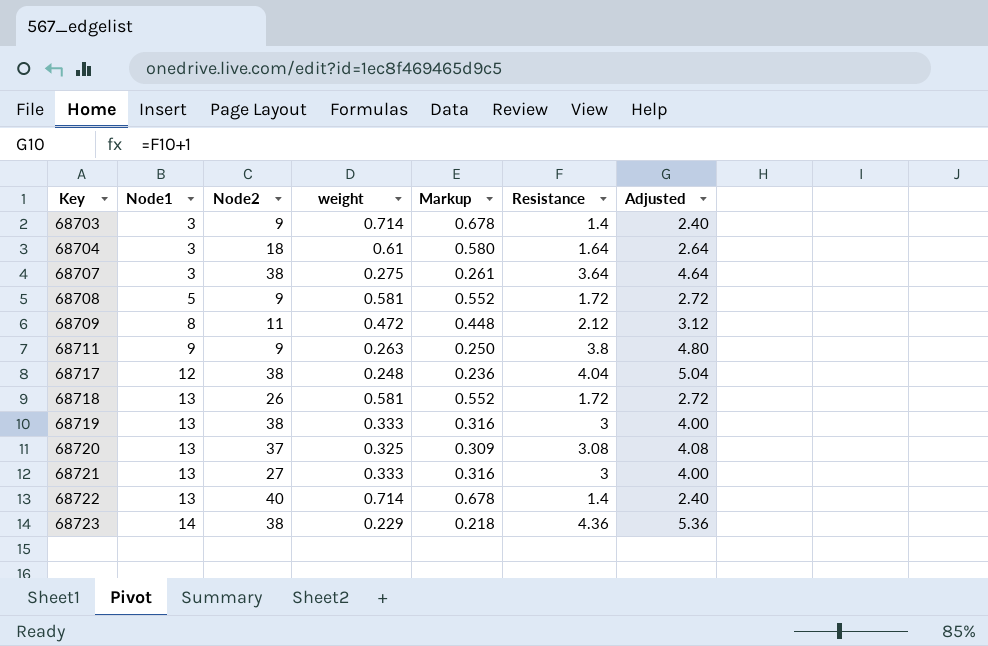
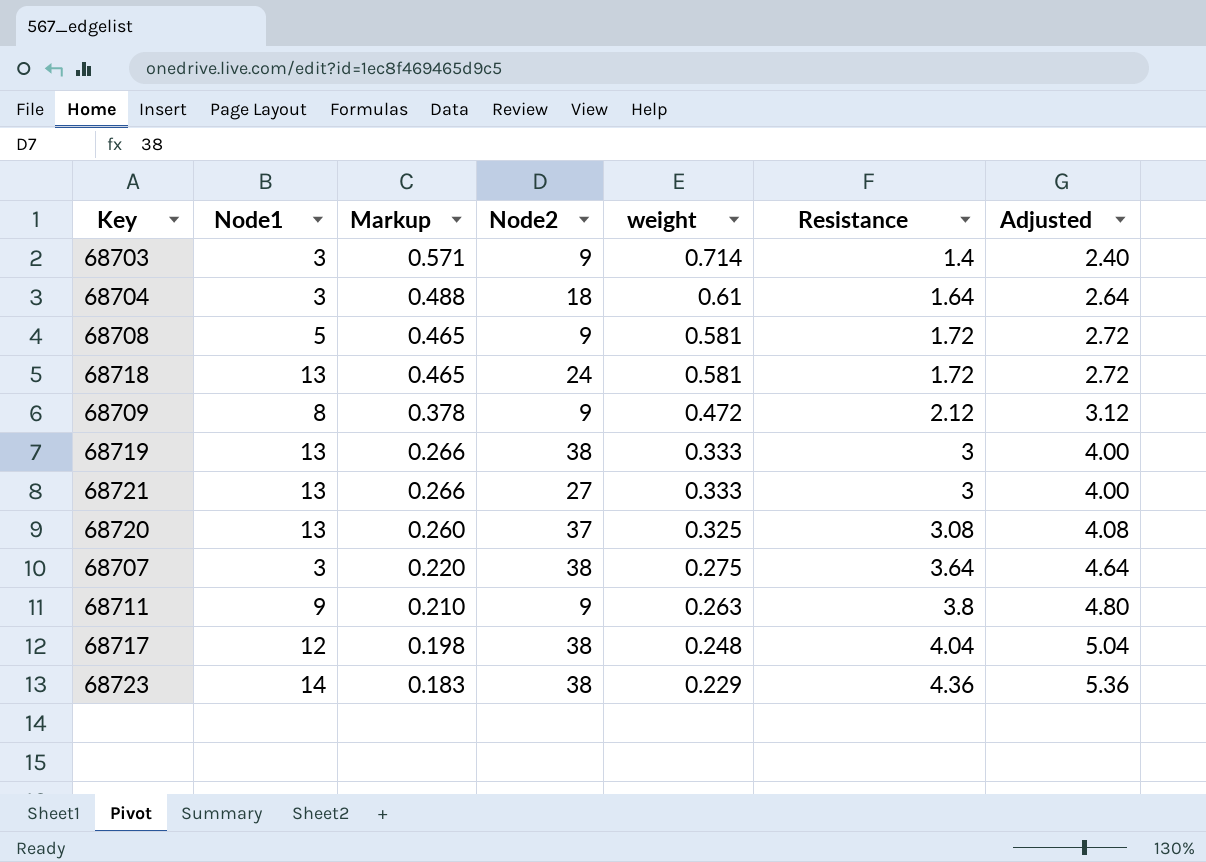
row order: Key ascending -> Markup descending
column Markup | formula: [weight] * 0.95 -> [weight] * 0.8
column Markup | position: 5 -> 3
row 68722: 13 | 40 | 0.714 | 0.678 | 1.4 | 2.40 -> none
68718 | Node2: 26 -> 24
68709 | Node2: 11 -> 9

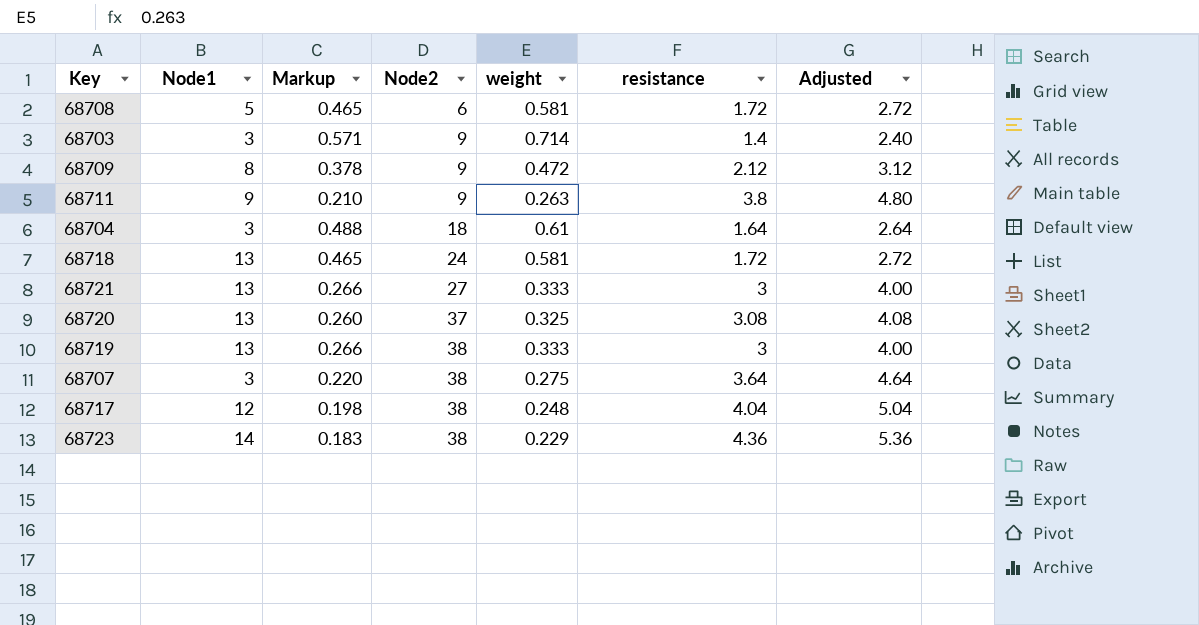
row order: Markup descending -> Node2 ascending
column name: Resistance -> resistance
68708 | Node2: 9 -> 6

